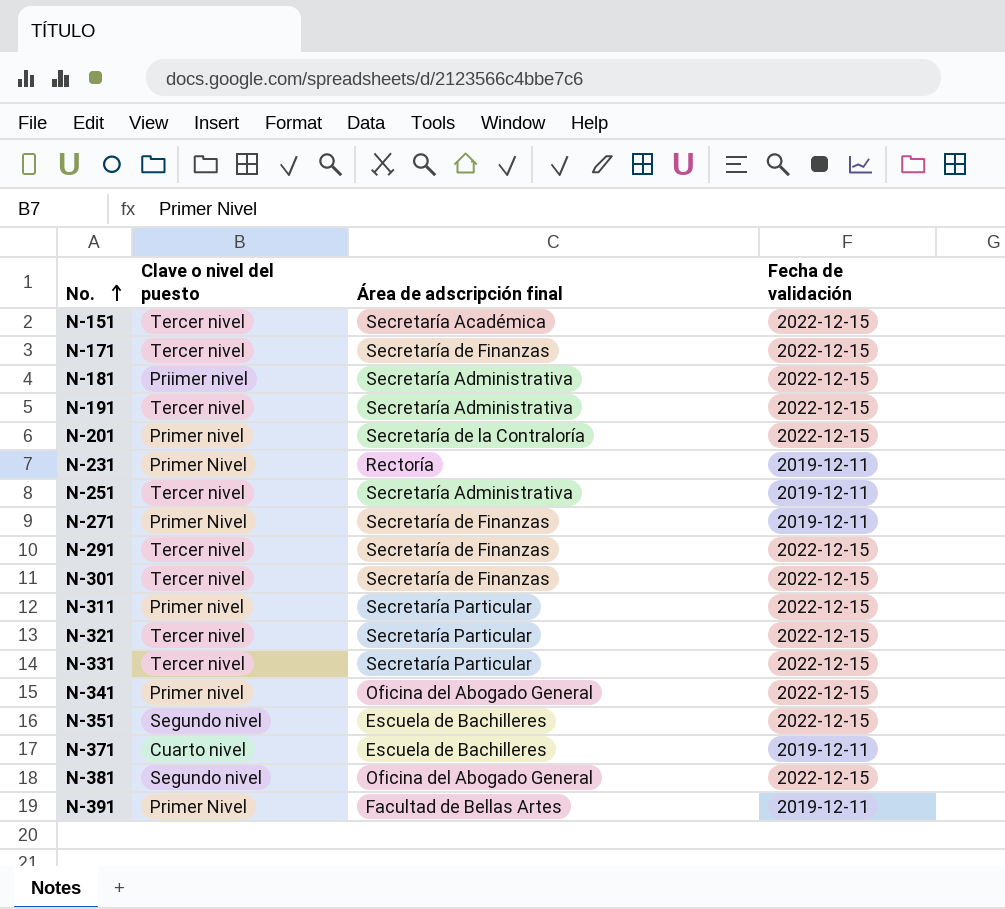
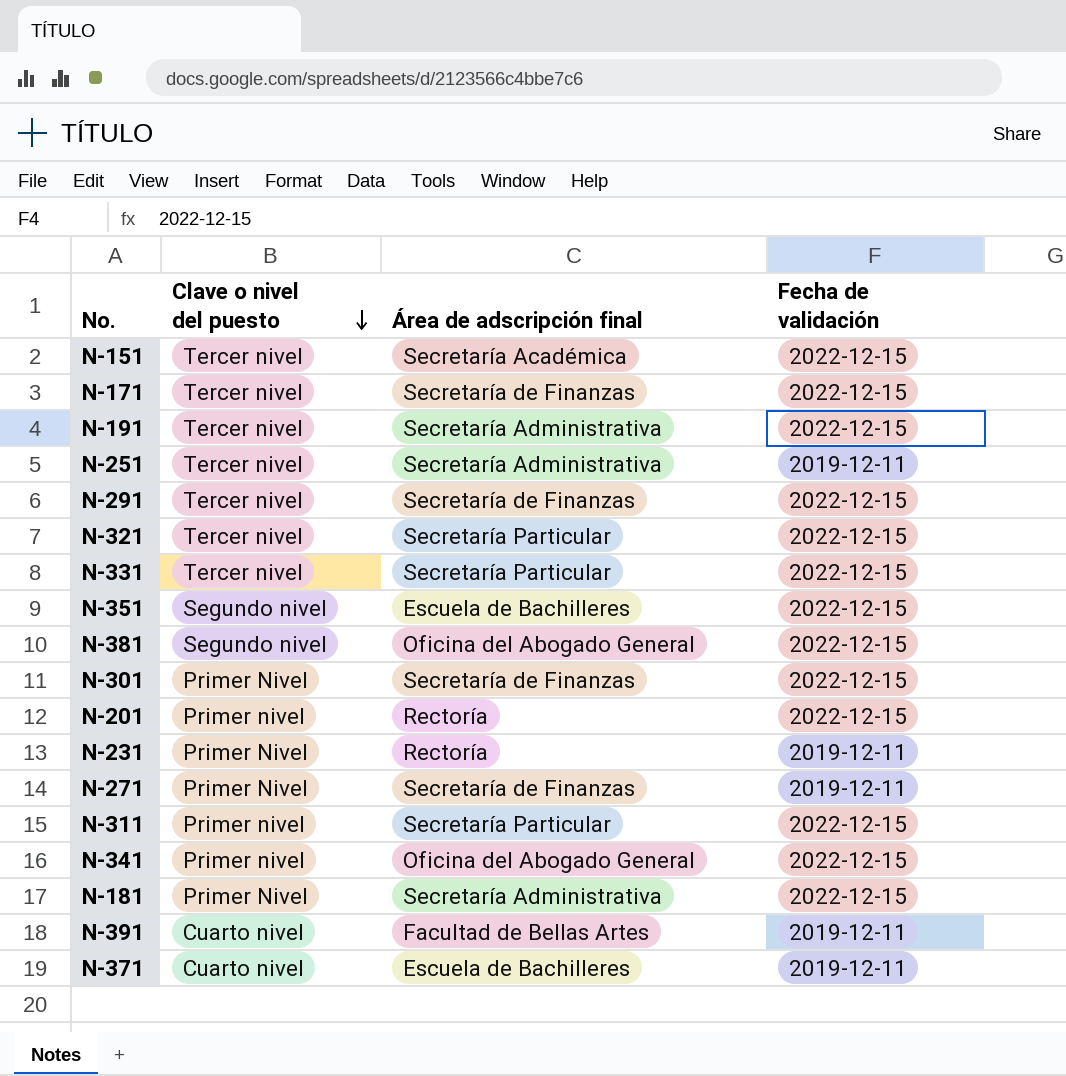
row order: No. ascending -> Clave o nivel del puesto descending
N-301 | Clave o nivel del puesto: Tercer nivel -> Primer Nivel
N-201 | Área de adscripción final: Secretaría de la Contraloría -> Rectoría
N-181 | Clave o nivel del puesto: Priimer nivel -> Primer Nivel
N-391 | Clave o nivel del puesto: Primer Nivel -> Cuarto nivel

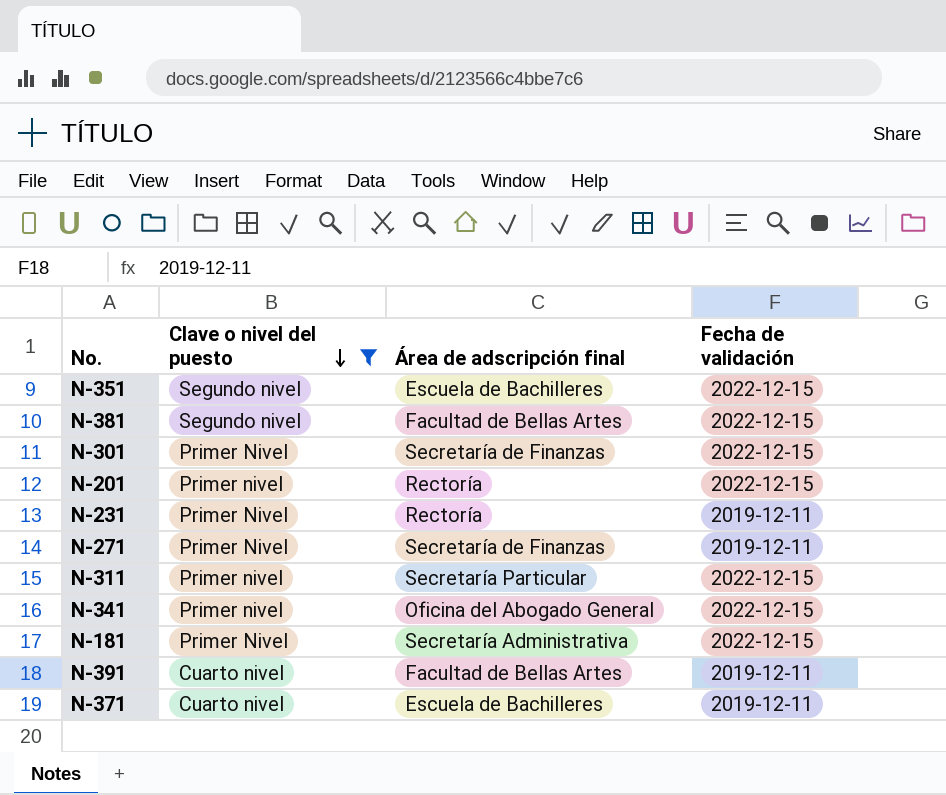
filter: none -> Clave o nivel del puesto != Tercer nivel
N-381 | Área de adscripción final: Oficina del Abogado General -> Facultad de Bellas Artes

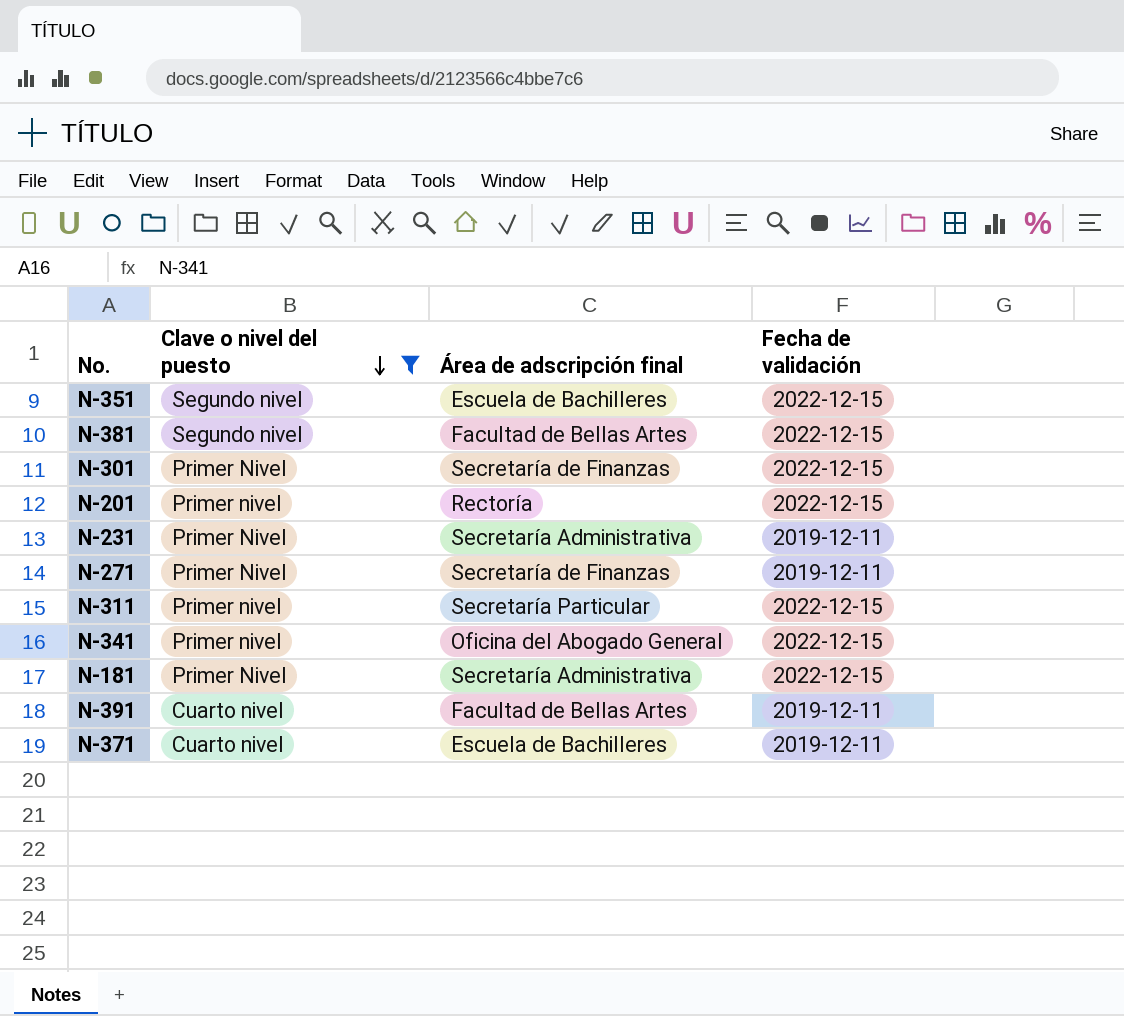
N-231 | Área de adscripción final: Rectoría -> Secretaría Administrativa

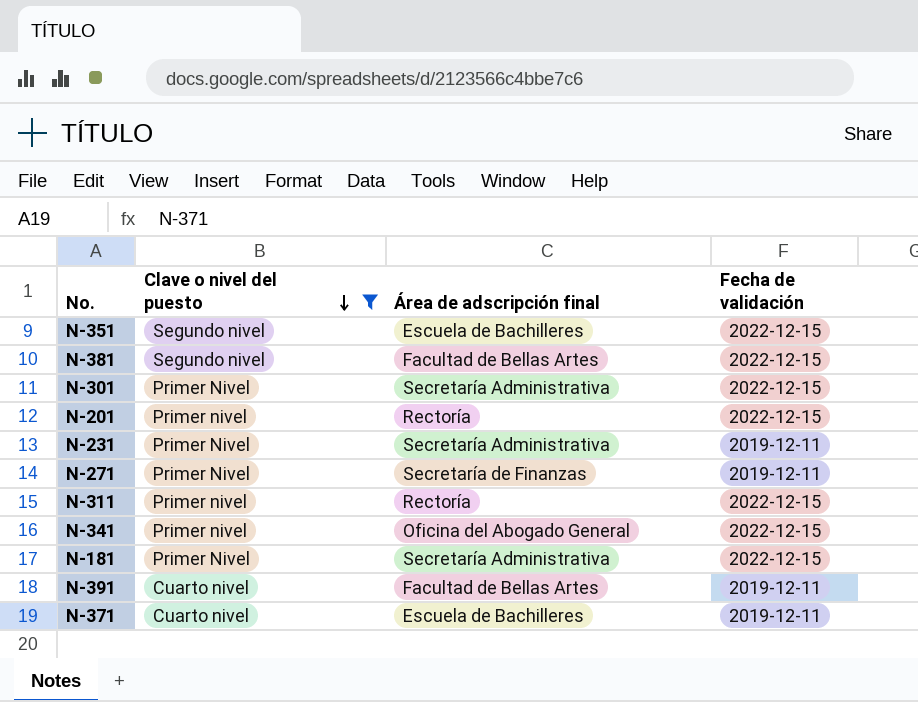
N-301 | Área de adscripción final: Secretaría de Finanzas -> Secretaría Administrativa
N-311 | Área de adscripción final: Secretaría Particular -> Rectoría

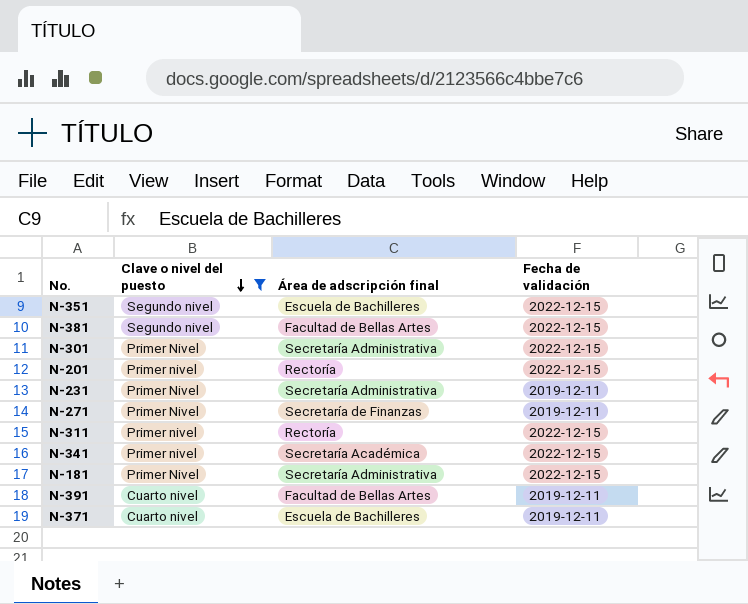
N-341 | Área de adscripción final: Oficina del Abogado General -> Secretaría Académica

